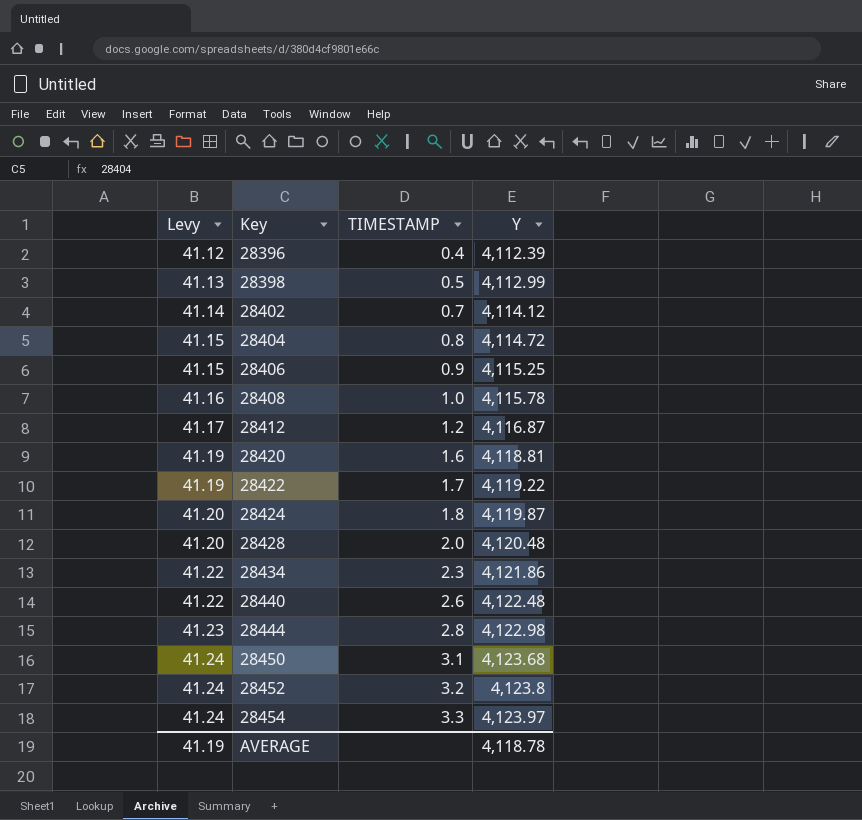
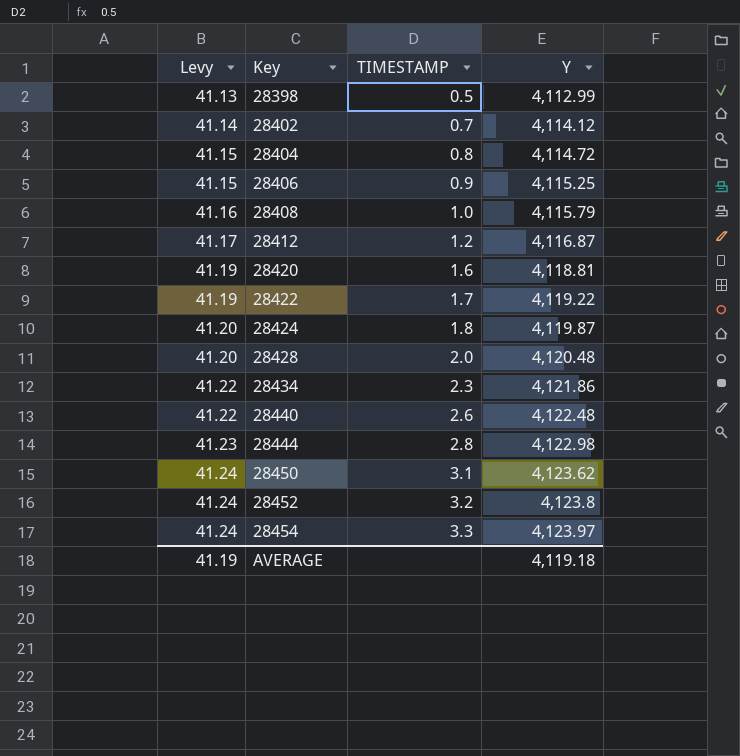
row 28396: 41.12 | 0.4 | 4,112.39 -> none
28408 | Y: 4,115.78 -> 4,115.79
28450 | Y: 4,123.68 -> 4,123.62
AVERAGE | Y: 4,118.78 -> 4,119.18

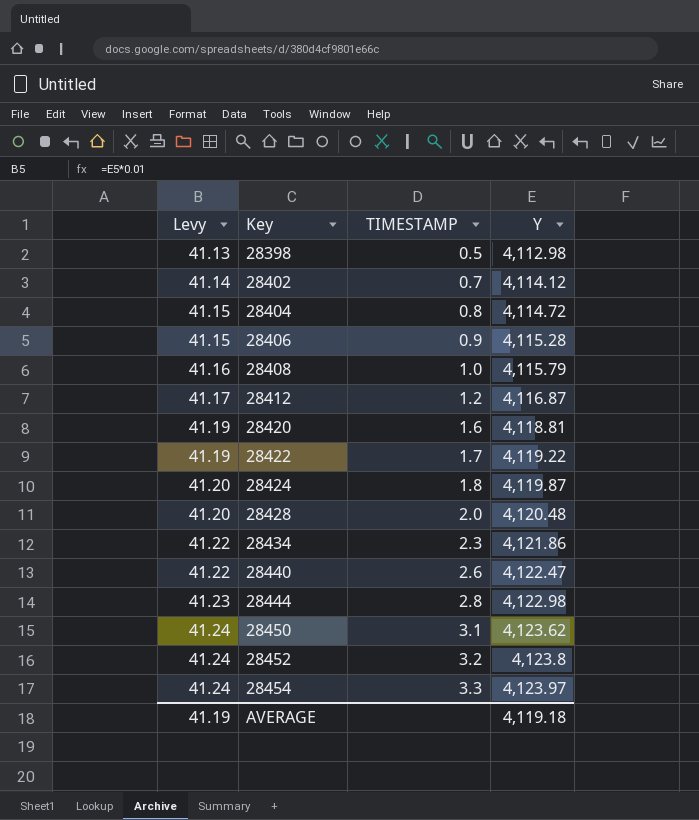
28398 | Y: 4,112.99 -> 4,112.98
28406 | Y: 4,115.25 -> 4,115.28
28440 | Y: 4,122.48 -> 4,122.47

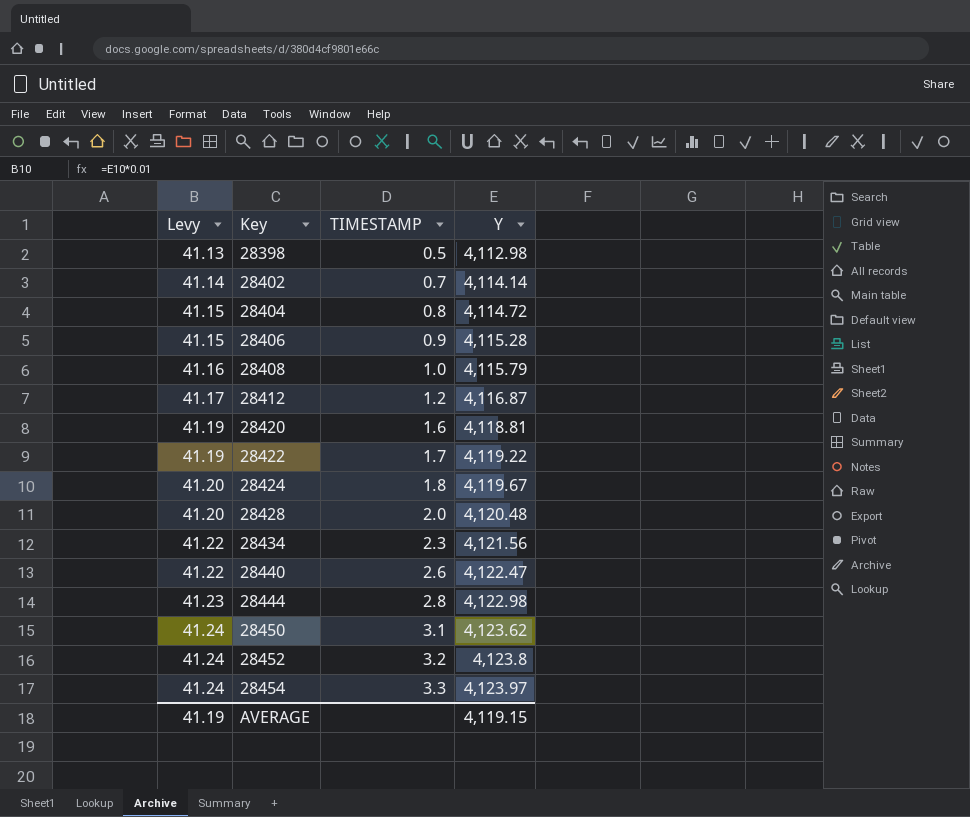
28402 | Y: 4,114.12 -> 4,114.14
28424 | Y: 4,119.87 -> 4,119.67
28434 | Y: 4,121.86 -> 4,121.56
AVERAGE | Y: 4,119.18 -> 4,119.15

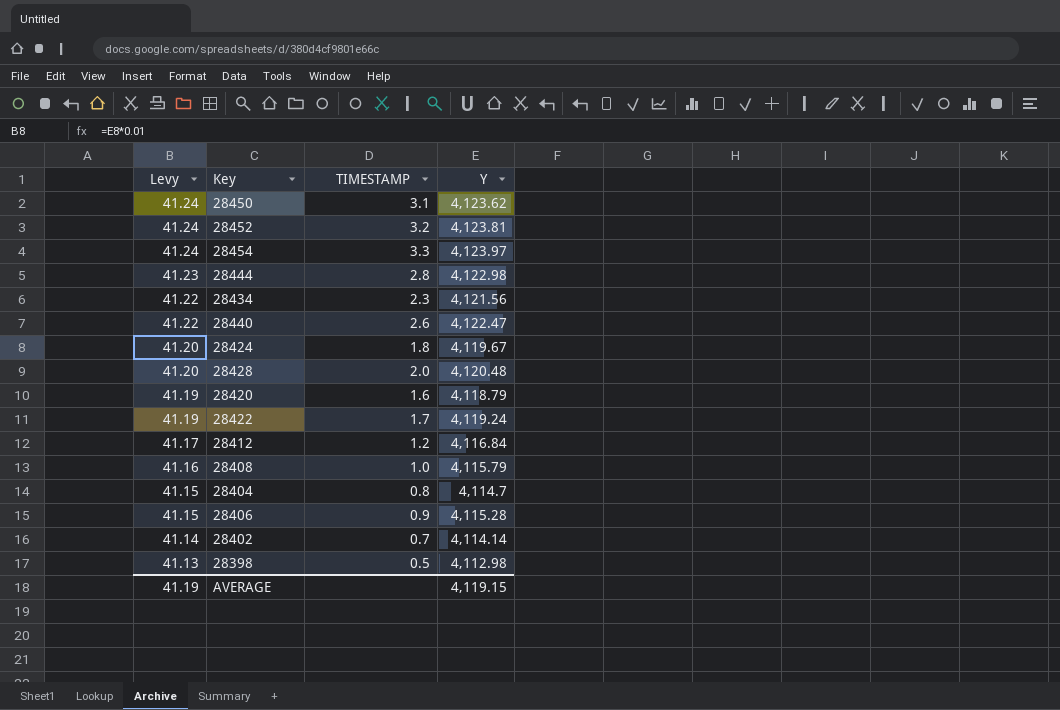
row order: Levy ascending -> Levy descending
28452 | Y: 4,123.8 -> 4,123.81
28420 | Y: 4,118.81 -> 4,118.79
28422 | Y: 4,119.22 -> 4,119.24
28412 | Y: 4,116.87 -> 4,116.84
28404 | Y: 4,114.72 -> 4,114.7

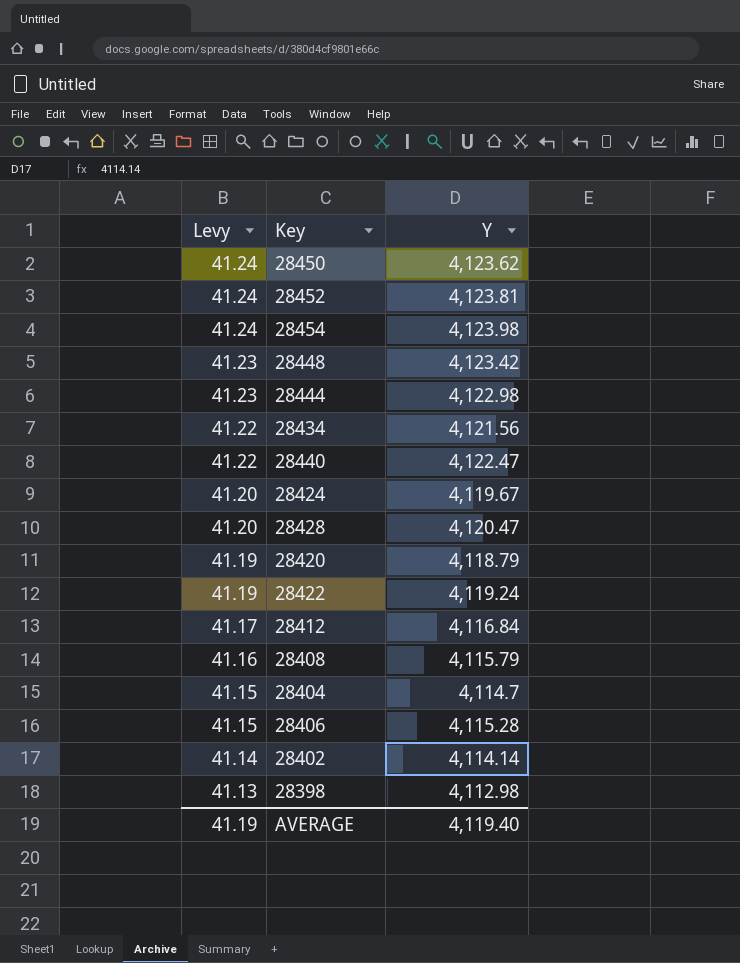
column TIMESTAMP | position: 3 -> none
28454 | Y: 4,123.97 -> 4,123.98
row 28448: none -> 41.23 | 4,123.42
28428 | Y: 4,120.48 -> 4,120.47
AVERAGE | Y: 4,119.15 -> 4,119.40

